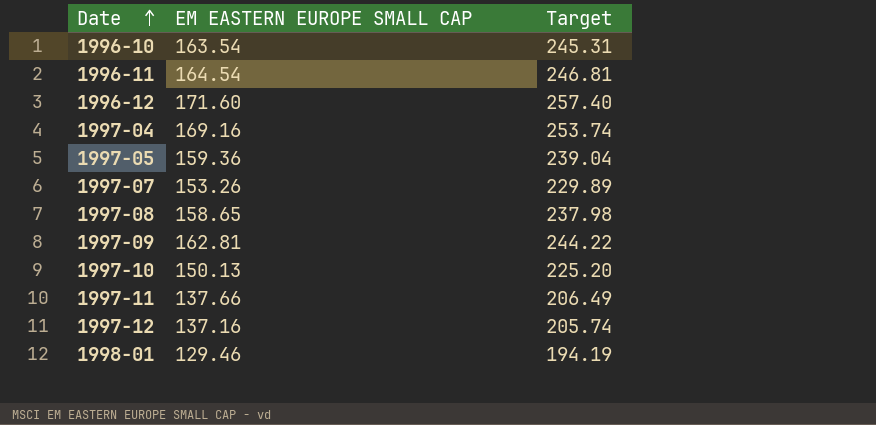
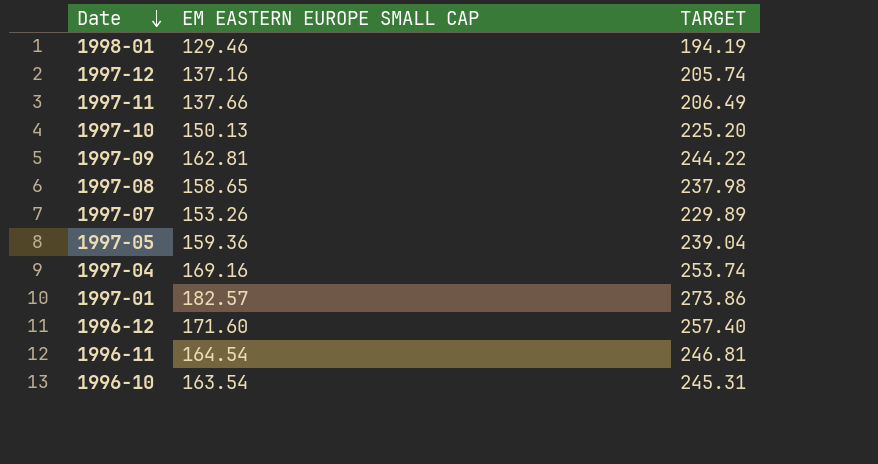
row order: Date ascending -> Date descending
column name: Target -> TARGET
row 1997-01: none -> 182.57 | 273.86

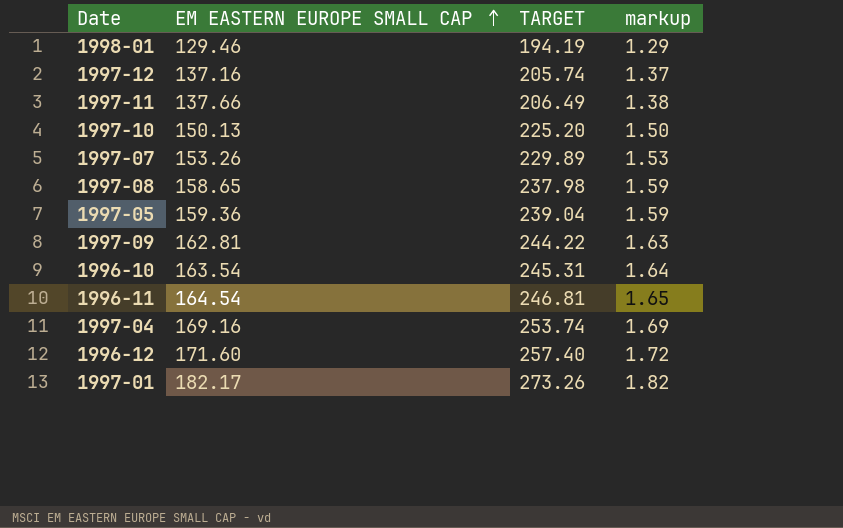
row order: Date descending -> EM EASTERN EUROPE SMALL CAP ascending
column markup | formula: none -> [EM EASTERN EUROPE SMALL CAP] * 0.01
1997-01 | EM EASTERN EUROPE SMALL CAP: 182.57 -> 182.17
1997-01 | TARGET: 273.86 -> 273.26

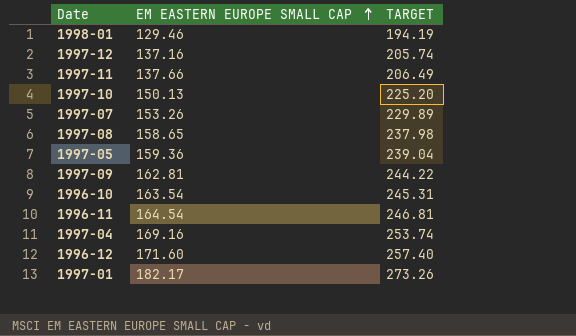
column markup | formula: [EM EASTERN EUROPE SMALL CAP] * 0.01 -> none

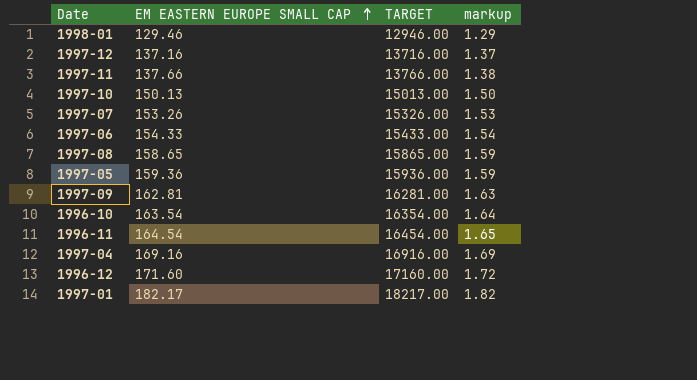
column TARGET | formula: [EM EASTERN EUROPE SMALL CAP] * 1.5 -> [EM EASTERN EUROPE SMALL CAP] * 100
column markup | formula: none -> [EM EASTERN EUROPE SMALL CAP] * 0.01
row 1997-06: none -> 154.33 | 15433.00 | 1.54

